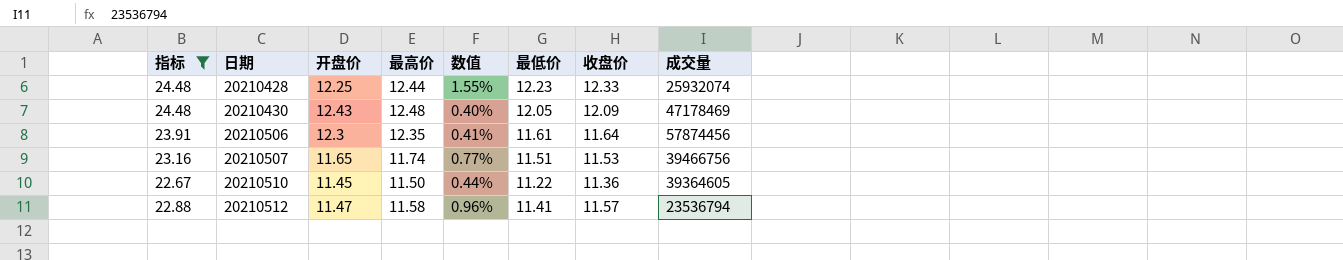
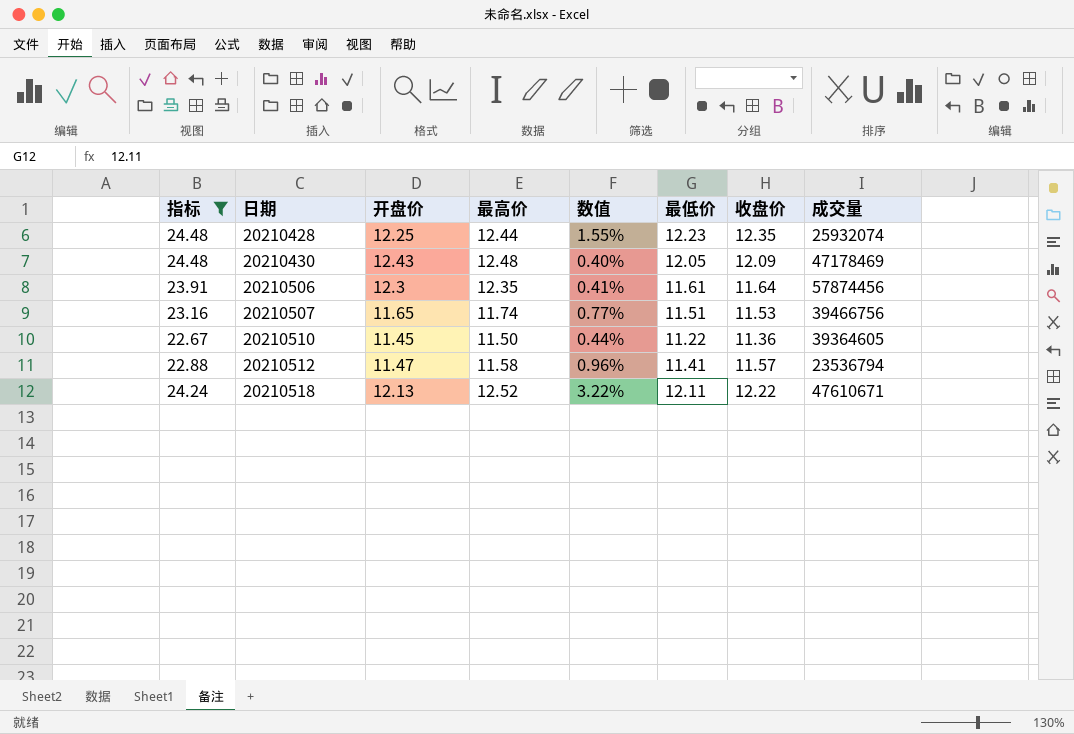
20210428 | 收盘价: 12.33 -> 12.35
row 20210518: none -> 24.24 | 12.13 | 12.52 | 3.22% | 12.11 | 12.22 | 47610671

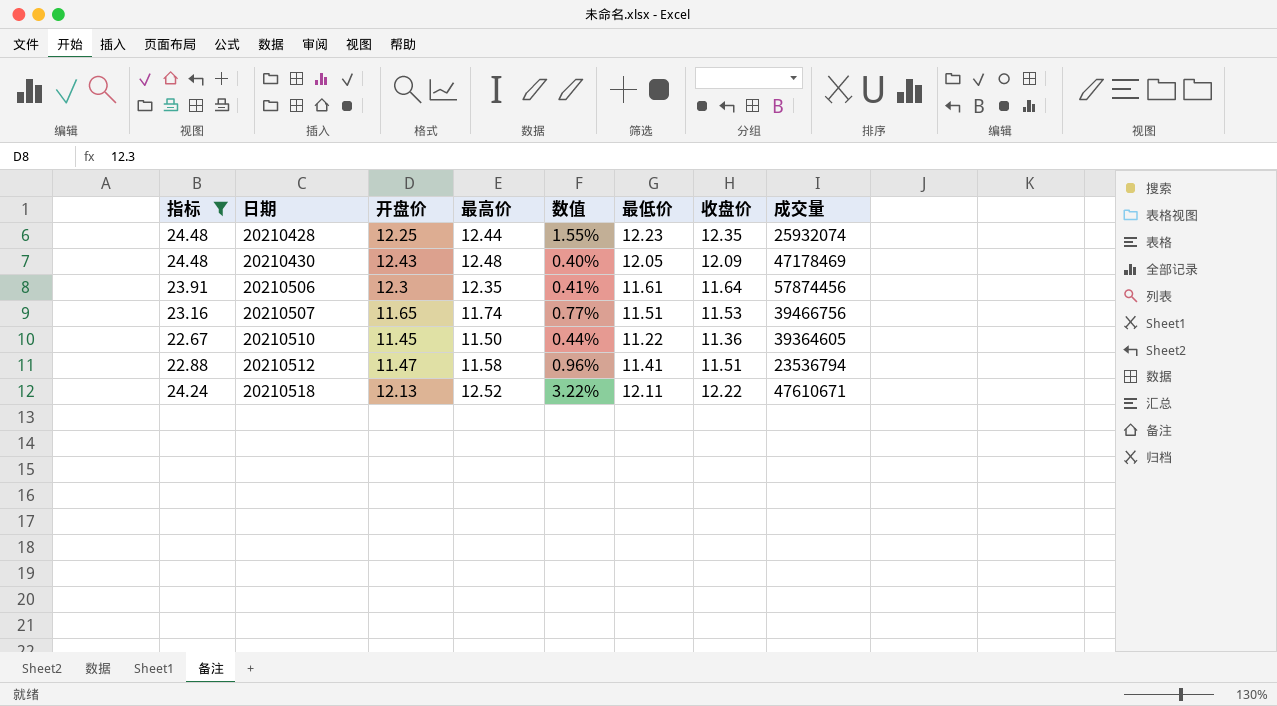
20210512 | 收盘价: 11.57 -> 11.51

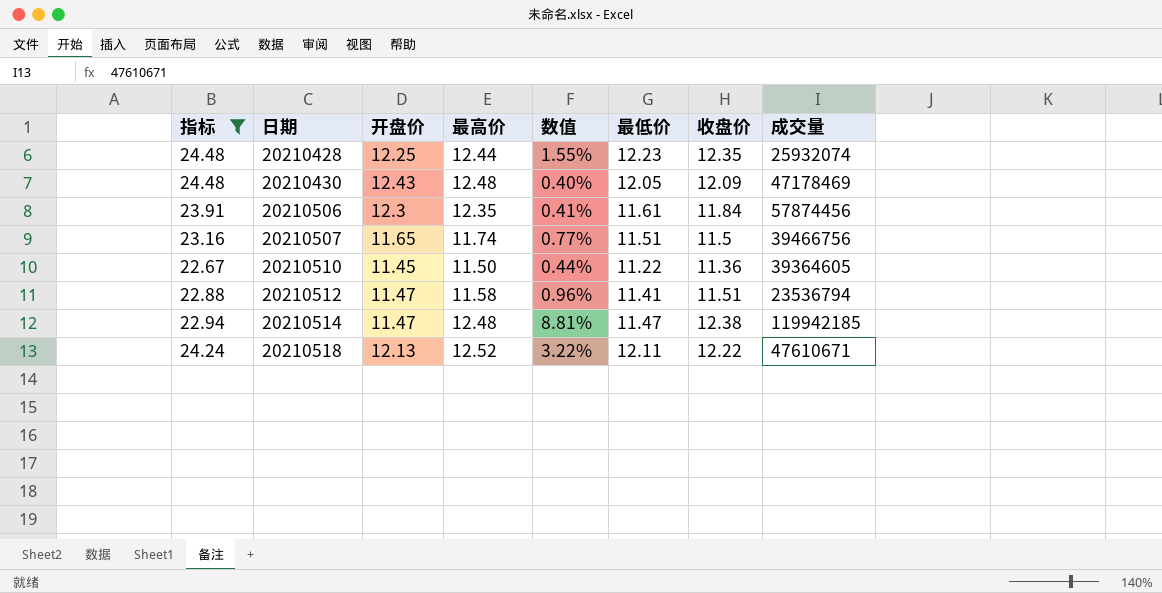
20210506 | 收盘价: 11.64 -> 11.84
20210507 | 收盘价: 11.53 -> 11.5
row 20210514: none -> 22.94 | 11.47 | 12.48 | 8.81% | 11.47 | 12.38 | 119942185

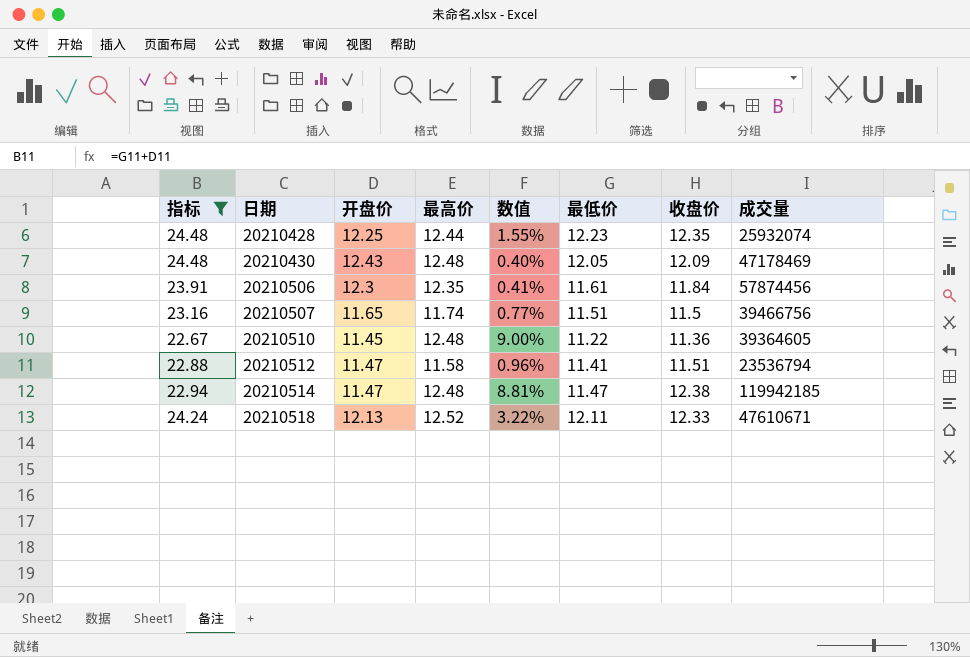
20210510 | 最高价: 11.50 -> 12.48
20210510 | 数值: 0.44% -> 9.00%
20210518 | 收盘价: 12.22 -> 12.33

